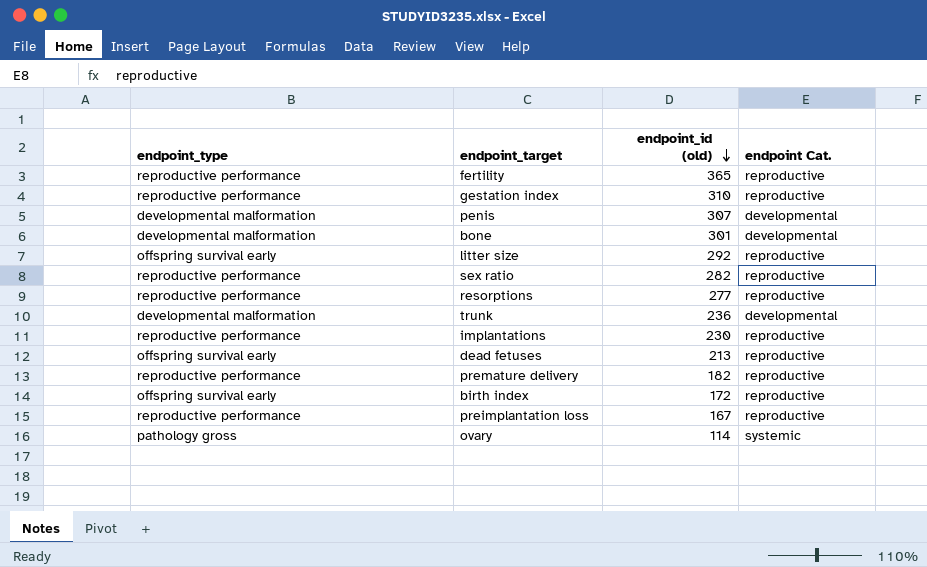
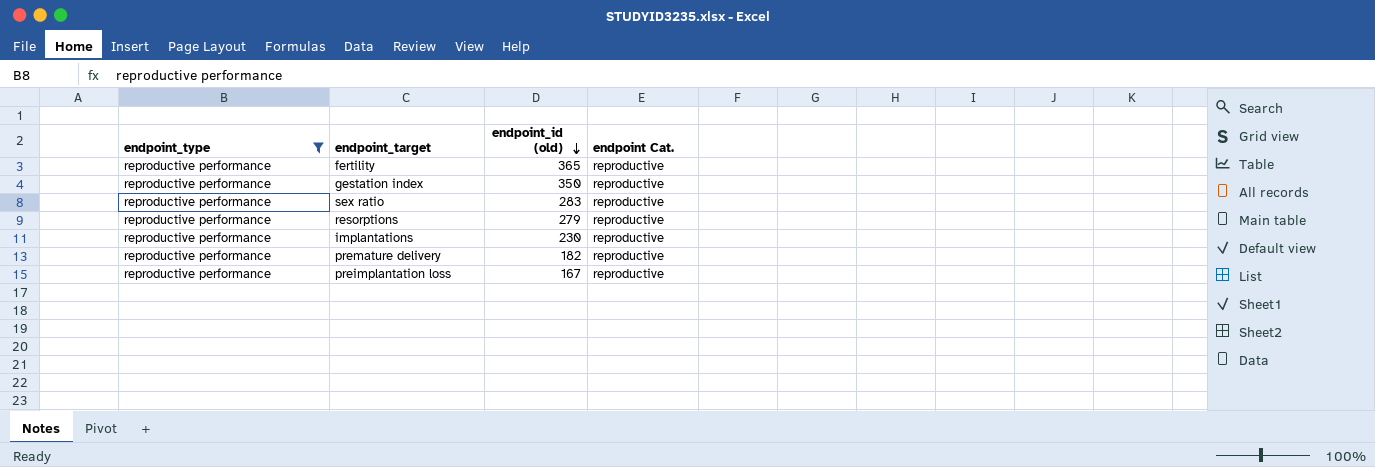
filter: none -> endpoint_type = reproductive performance
gestation index | endpoint_id (old): 310 -> 350
sex ratio | endpoint_id (old): 282 -> 283
resorptions | endpoint_id (old): 277 -> 279

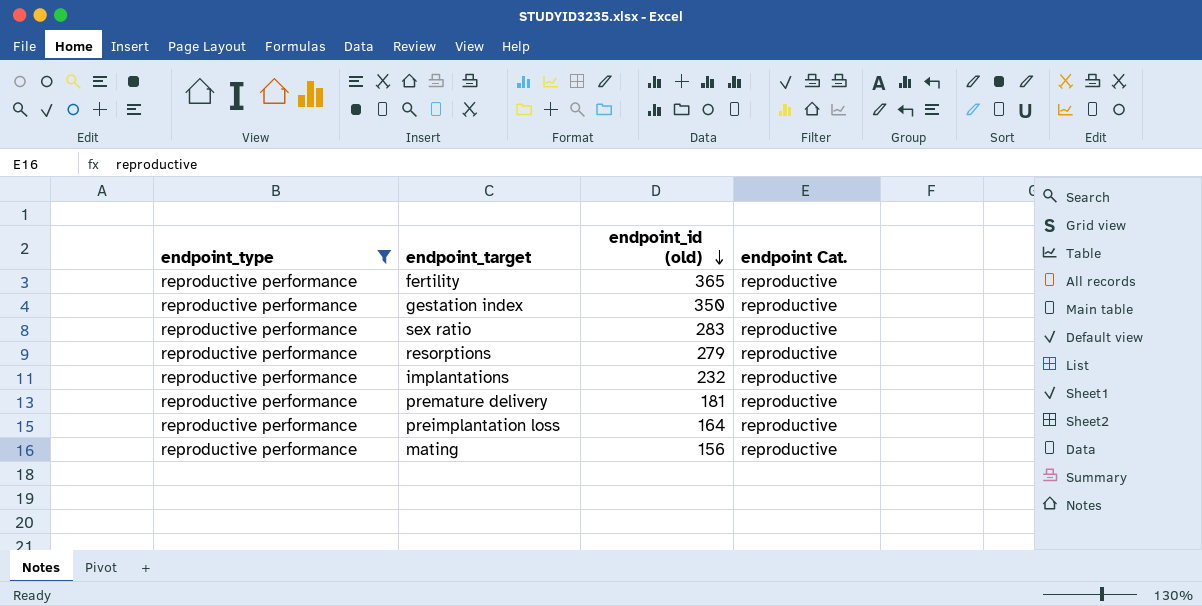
implantations | endpoint_id (old): 230 -> 232
premature delivery | endpoint_id (old): 182 -> 181
preimplantation loss | endpoint_id (old): 167 -> 164
row mating: none -> reproductive performance | 156 | reproductive

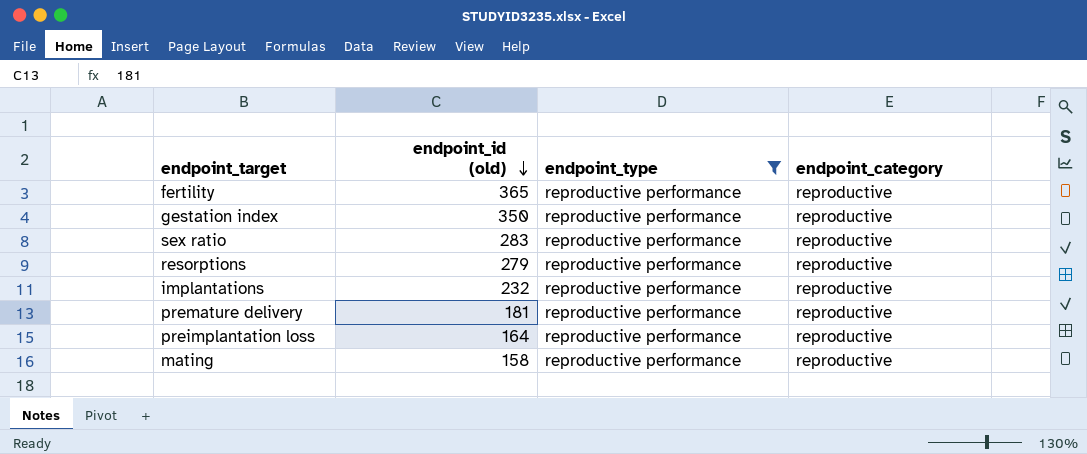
column endpoint_type | position: 1 -> 3
column name: endpoint Cat. -> endpoint_category
mating | endpoint_id (old): 156 -> 158

